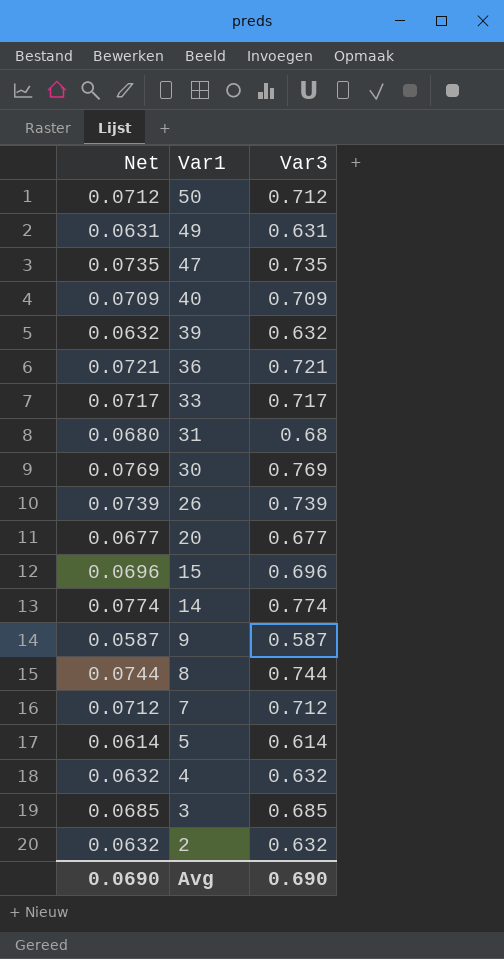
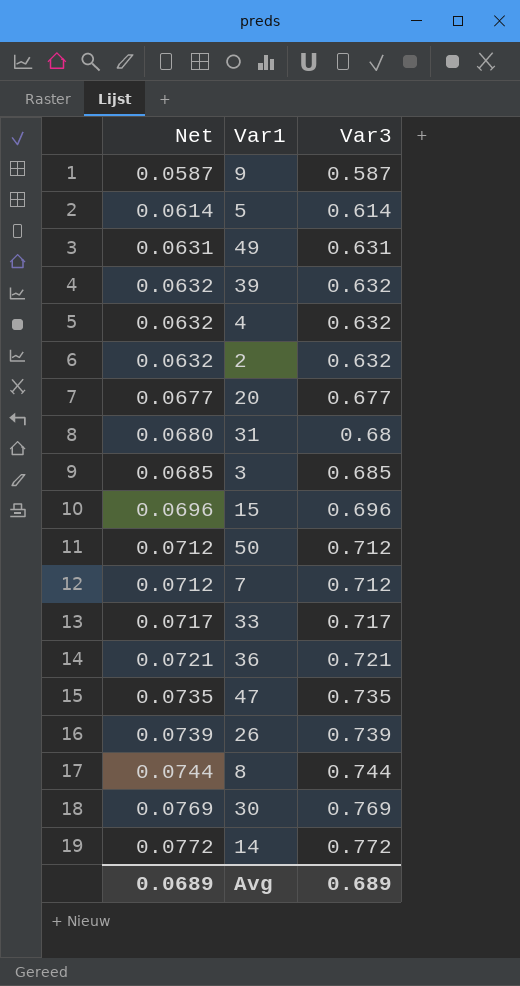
row order: Var1 descending -> Net ascending
row 40: 0.0709 | 0.709 -> none
14 | Net: 0.0774 -> 0.0772
14 | Var3: 0.774 -> 0.772
Avg | Net: 0.0690 -> 0.0689
Avg | Var3: 0.690 -> 0.689

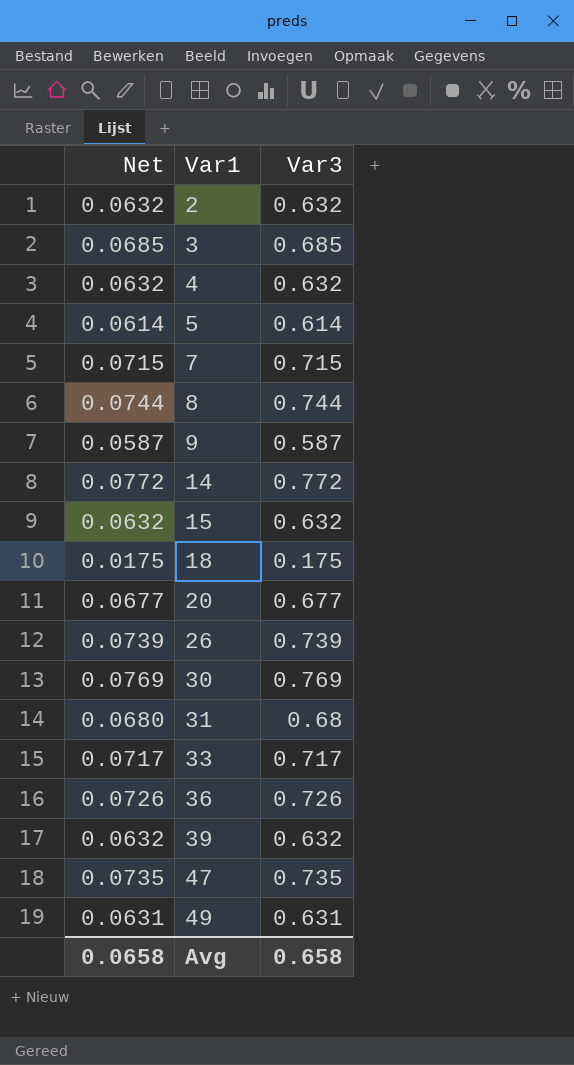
row order: Net ascending -> Var1 ascending
row 50: 0.0712 | 0.712 -> none
7 | Net: 0.0712 -> 0.0715
7 | Var3: 0.712 -> 0.715
15 | Net: 0.0696 -> 0.0632
15 | Var3: 0.696 -> 0.632
row 18: none -> 0.0175 | 0.175
36 | Net: 0.0721 -> 0.0726
36 | Var3: 0.721 -> 0.726
Avg | Net: 0.0689 -> 0.0658
Avg | Var3: 0.689 -> 0.658

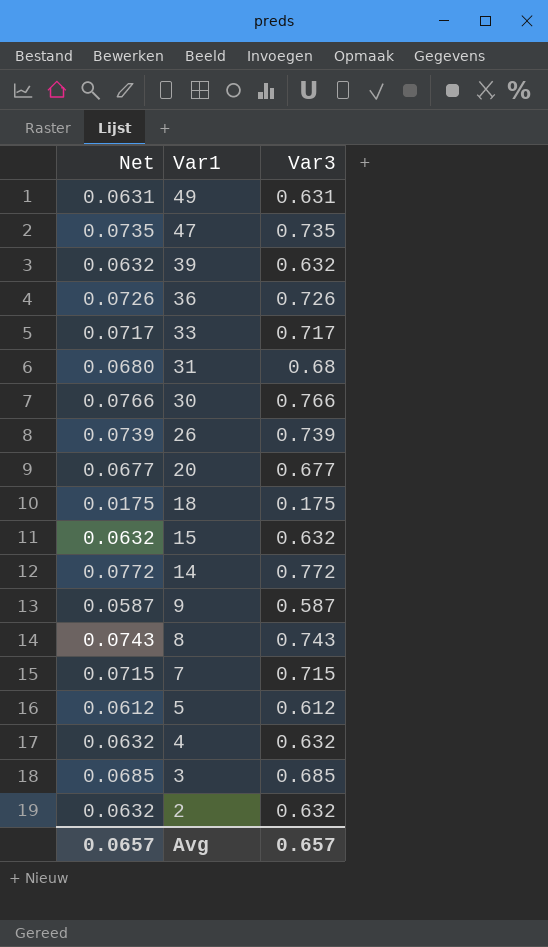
row order: Var1 ascending -> Var1 descending
30 | Net: 0.0769 -> 0.0766
30 | Var3: 0.769 -> 0.766
8 | Net: 0.0744 -> 0.0743
8 | Var3: 0.744 -> 0.743
5 | Net: 0.0614 -> 0.0612
5 | Var3: 0.614 -> 0.612
Avg | Net: 0.0658 -> 0.0657
Avg | Var3: 0.658 -> 0.657

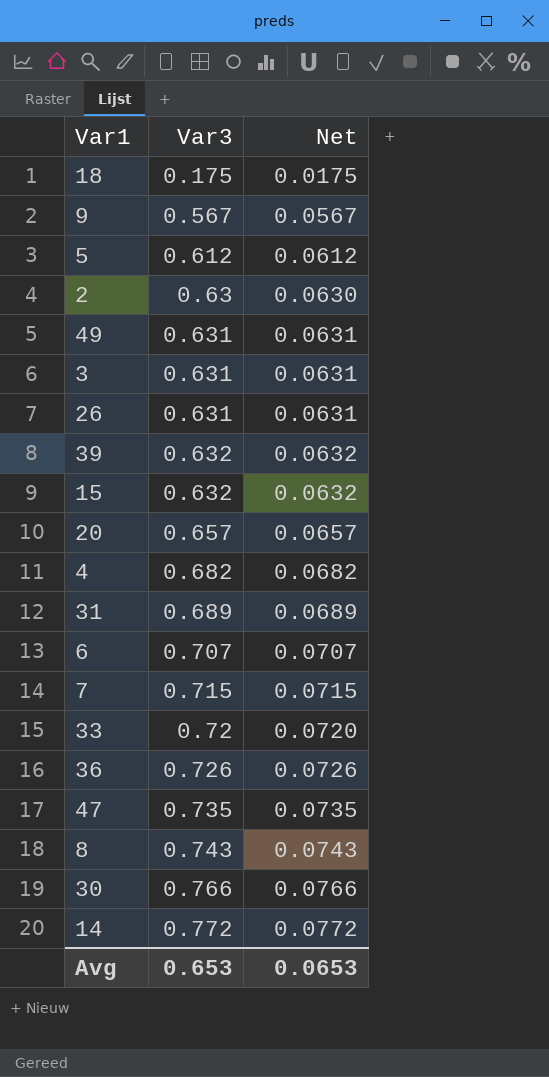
row order: Var1 descending -> Var3 ascending
column Net | position: 1 -> 3
9 | Var3: 0.587 -> 0.567
9 | Net: 0.0587 -> 0.0567
2 | Var3: 0.632 -> 0.63
2 | Net: 0.0632 -> 0.0630
3 | Var3: 0.685 -> 0.631
3 | Net: 0.0685 -> 0.0631
26 | Var3: 0.739 -> 0.631
26 | Net: 0.0739 -> 0.0631
20 | Var3: 0.677 -> 0.657
20 | Net: 0.0677 -> 0.0657
4 | Var3: 0.632 -> 0.682
4 | Net: 0.0632 -> 0.0682
31 | Var3: 0.68 -> 0.689
31 | Net: 0.0680 -> 0.0689
row 6: none -> 0.707 | 0.0707
33 | Var3: 0.717 -> 0.72
33 | Net: 0.0717 -> 0.0720
Avg | Var3: 0.657 -> 0.653
Avg | Net: 0.0657 -> 0.0653

